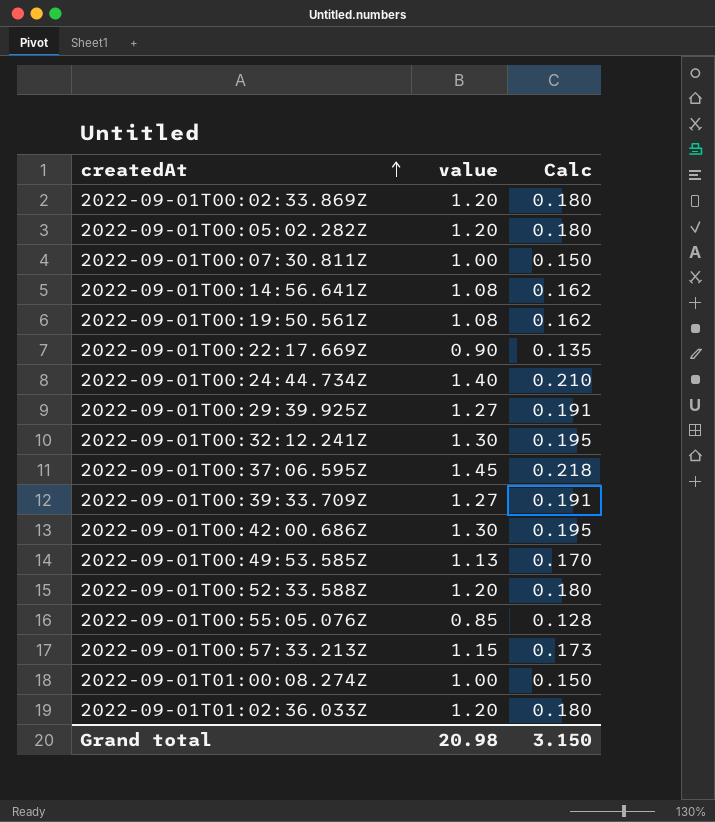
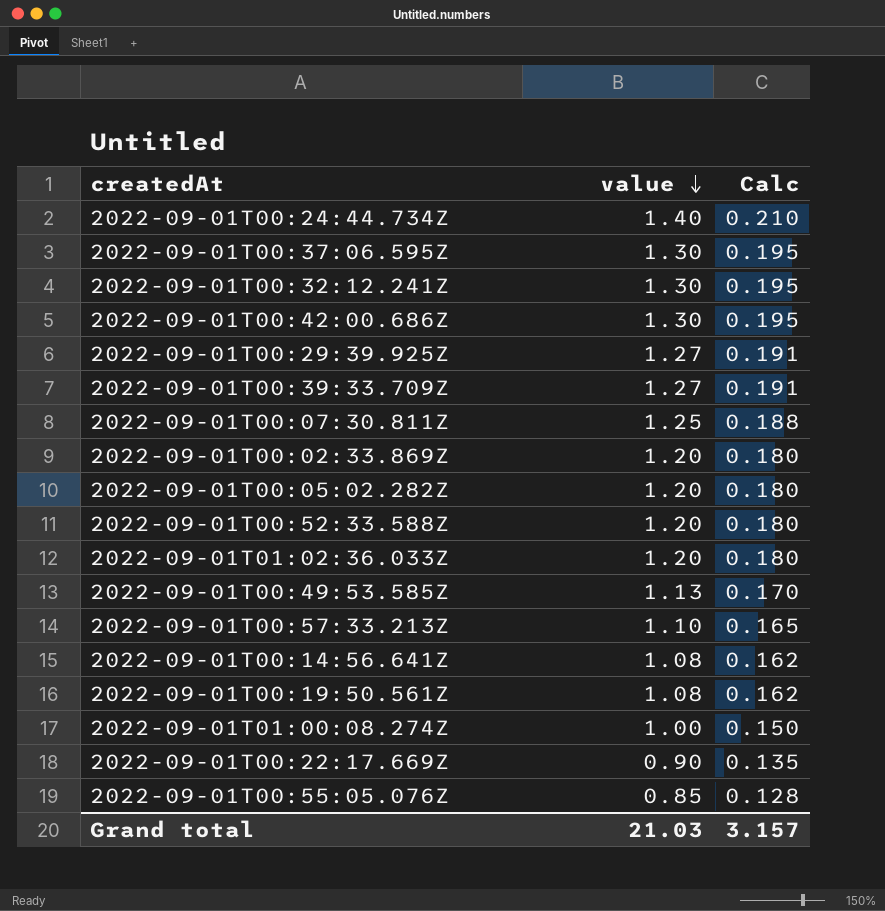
row order: createdAt ascending -> value descending
2022-09-01T00:37:06.595Z | value: 1.45 -> 1.30
2022-09-01T00:37:06.595Z | Calc: 0.218 -> 0.195
2022-09-01T00:07:30.811Z | value: 1.00 -> 1.25
2022-09-01T00:07:30.811Z | Calc: 0.150 -> 0.188
2022-09-01T00:57:33.213Z | value: 1.15 -> 1.10
2022-09-01T00:57:33.213Z | Calc: 0.173 -> 0.165
Grand total | value: 20.98 -> 21.03
Grand total | Calc: 3.150 -> 3.157

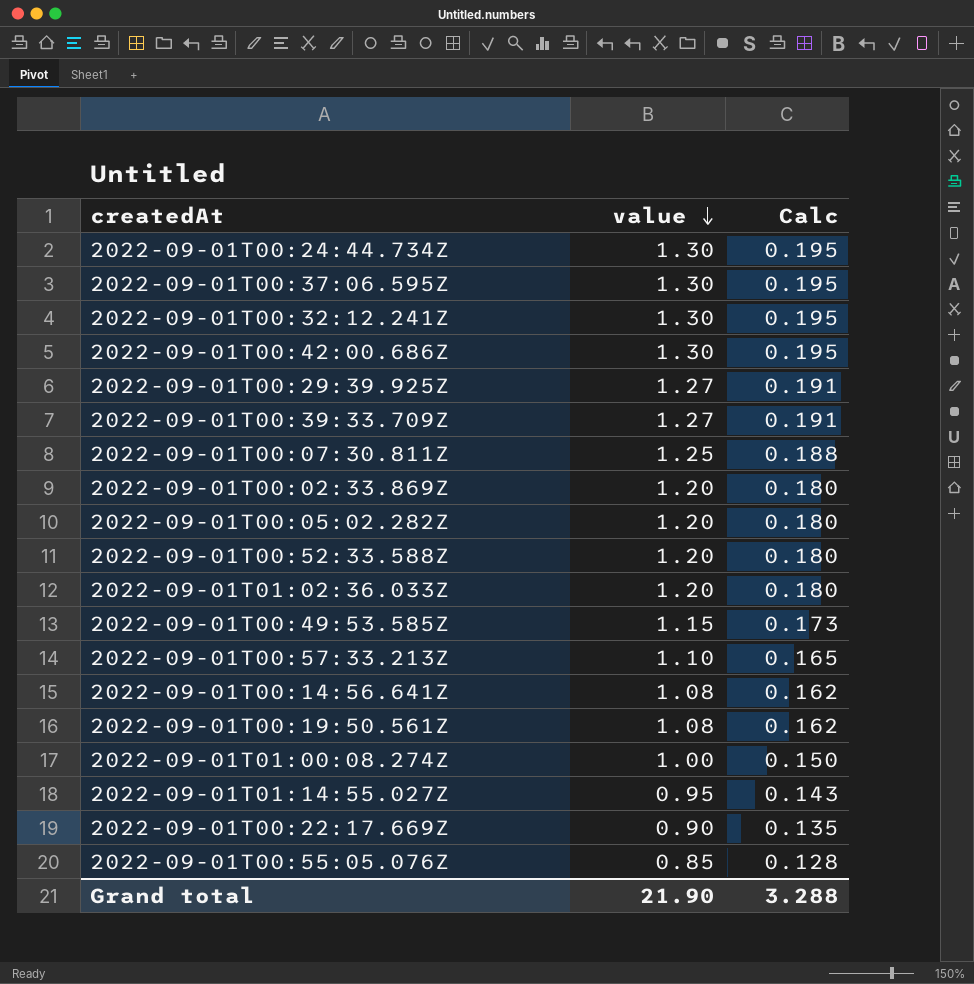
2022-09-01T00:24:44.734Z | value: 1.40 -> 1.30
2022-09-01T00:24:44.734Z | Calc: 0.210 -> 0.195
2022-09-01T00:49:53.585Z | value: 1.13 -> 1.15
2022-09-01T00:49:53.585Z | Calc: 0.170 -> 0.173
row 2022-09-01T01:14:55.027Z: none -> 0.95 | 0.143
Grand total | value: 21.03 -> 21.90
Grand total | Calc: 3.157 -> 3.288

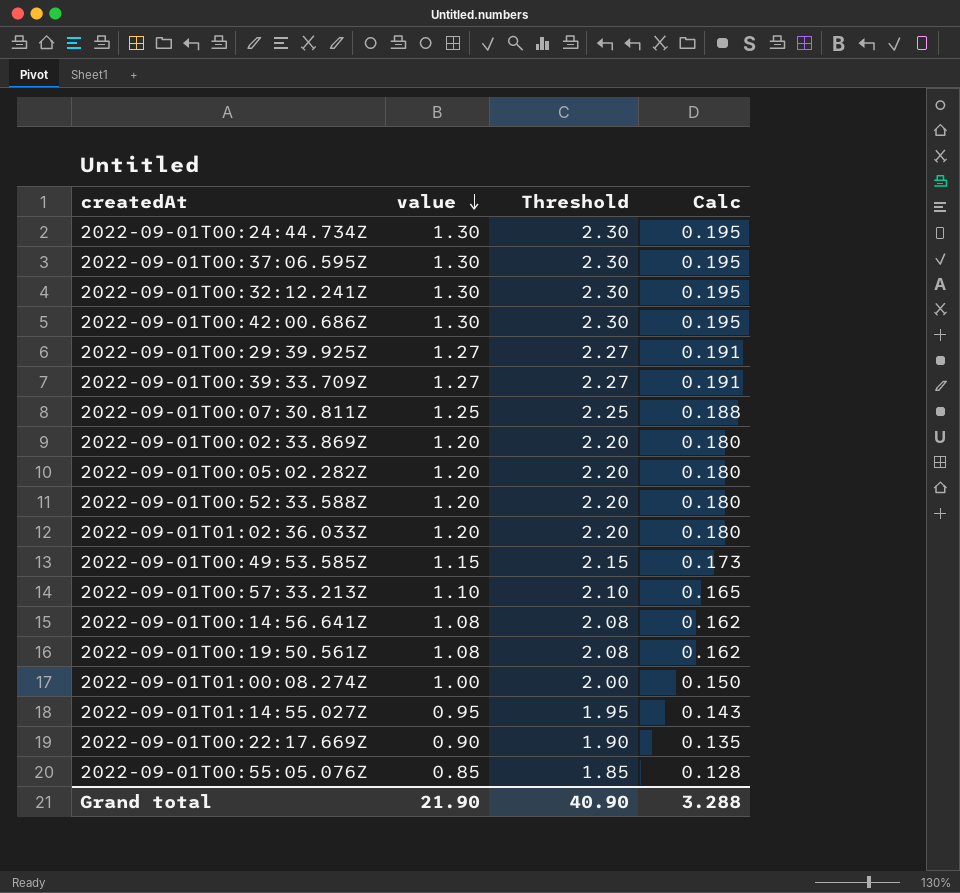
column Threshold | formula: none -> [value] + 1

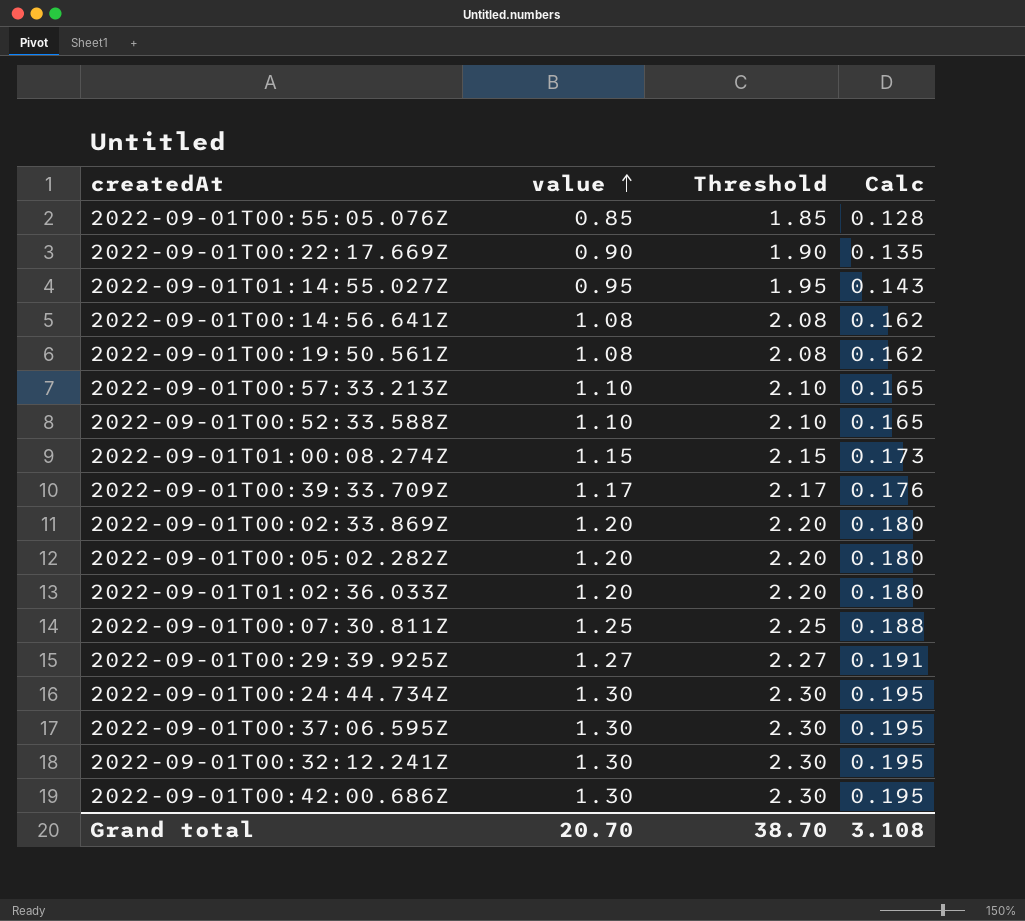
row order: value descending -> value ascending
row 2022-09-01T00:49:53.585Z: 1.15 | 2.15 | 0.173 -> none
2022-09-01T00:52:33.588Z | value: 1.20 -> 1.10
2022-09-01T00:52:33.588Z | Threshold: 2.20 -> 2.10
2022-09-01T00:52:33.588Z | Calc: 0.180 -> 0.165
2022-09-01T01:00:08.274Z | value: 1.00 -> 1.15
2022-09-01T01:00:08.274Z | Threshold: 2.00 -> 2.15
2022-09-01T01:00:08.274Z | Calc: 0.150 -> 0.173
2022-09-01T00:39:33.709Z | value: 1.27 -> 1.17
2022-09-01T00:39:33.709Z | Threshold: 2.27 -> 2.17
2022-09-01T00:39:33.709Z | Calc: 0.191 -> 0.176
Grand total | value: 21.90 -> 20.70
Grand total | Threshold: 40.90 -> 38.70
Grand total | Calc: 3.288 -> 3.108

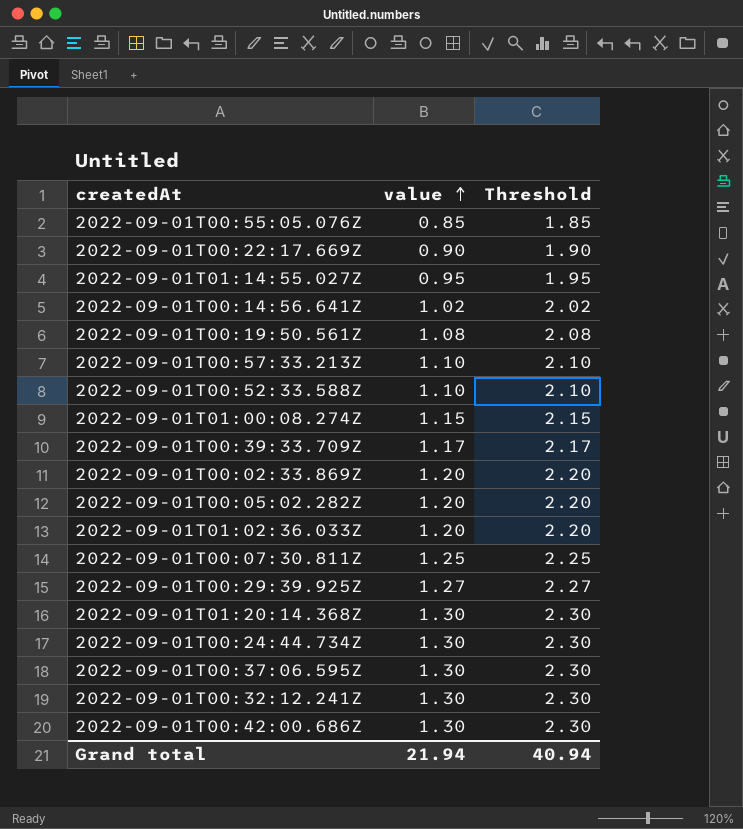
column Calc | formula: [value] * 0.15 -> none
2022-09-01T00:14:56.641Z | value: 1.08 -> 1.02
2022-09-01T00:14:56.641Z | Threshold: 2.08 -> 2.02
row 2022-09-01T01:20:14.368Z: none -> 1.30 | 2.30
Grand total | value: 20.70 -> 21.94
Grand total | Threshold: 38.70 -> 40.94

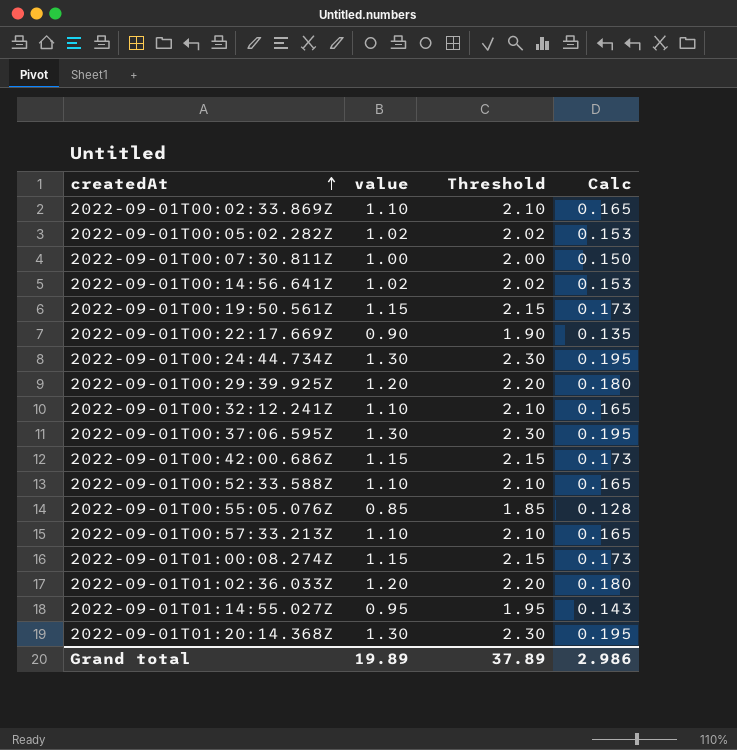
row order: value ascending -> createdAt ascending
column Calc | formula: none -> [value] * 0.15
row 2022-09-01T00:39:33.709Z: 1.17 | 2.17 -> none
2022-09-01T00:02:33.869Z | value: 1.20 -> 1.10
2022-09-01T00:02:33.869Z | Threshold: 2.20 -> 2.10
2022-09-01T00:05:02.282Z | value: 1.20 -> 1.02
2022-09-01T00:05:02.282Z | Threshold: 2.20 -> 2.02
2022-09-01T00:07:30.811Z | value: 1.25 -> 1.00
2022-09-01T00:07:30.811Z | Threshold: 2.25 -> 2.00
2022-09-01T00:19:50.561Z | value: 1.08 -> 1.15
2022-09-01T00:19:50.561Z | Threshold: 2.08 -> 2.15
2022-09-01T00:29:39.925Z | value: 1.27 -> 1.20
2022-09-01T00:29:39.925Z | Threshold: 2.27 -> 2.20
2022-09-01T00:32:12.241Z | value: 1.30 -> 1.10
2022-09-01T00:32:12.241Z | Threshold: 2.30 -> 2.10
2022-09-01T00:42:00.686Z | value: 1.30 -> 1.15
2022-09-01T00:42:00.686Z | Threshold: 2.30 -> 2.15
Grand total | value: 21.94 -> 19.89
Grand total | Threshold: 40.94 -> 37.89

